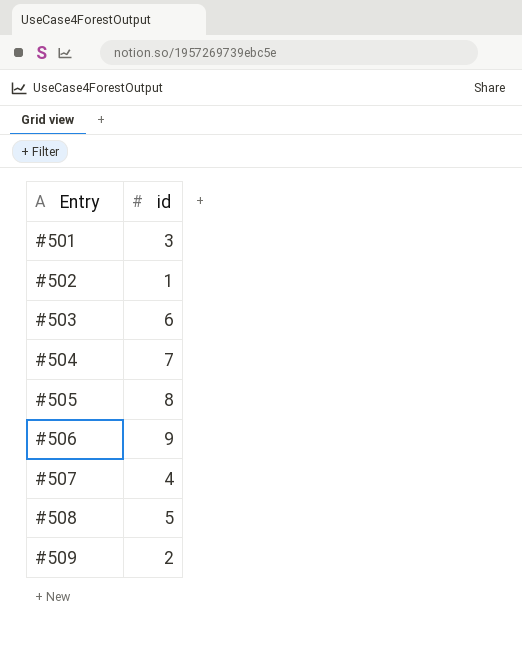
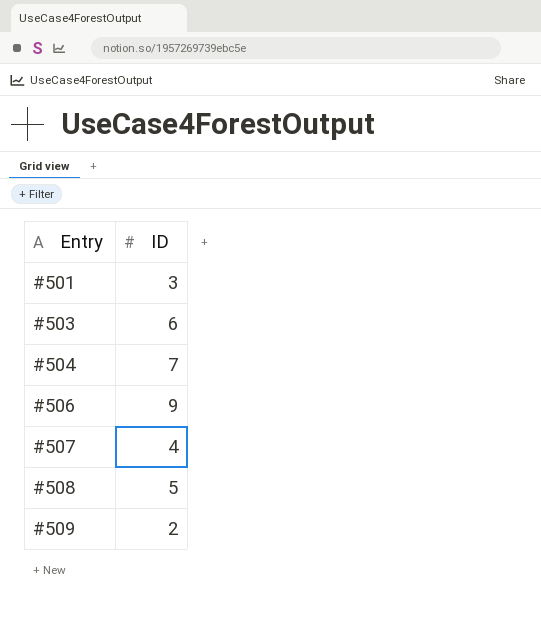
column name: id -> ID
row #502: 1 -> none
row #505: 8 -> none

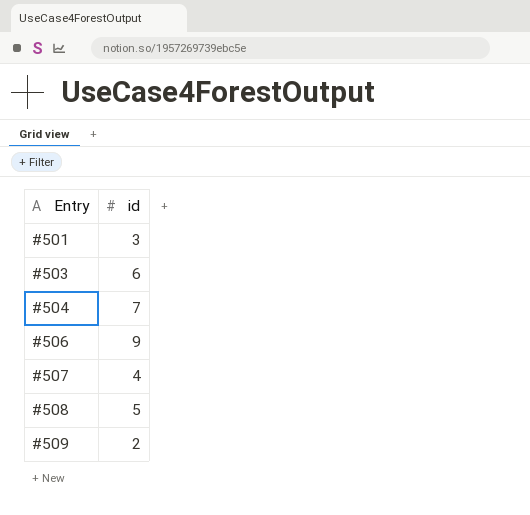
column name: ID -> id

